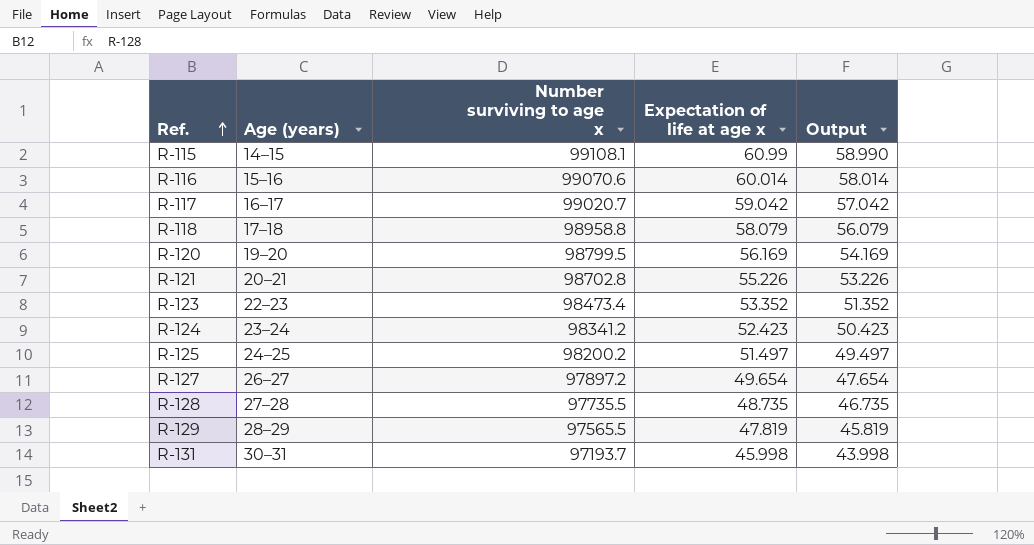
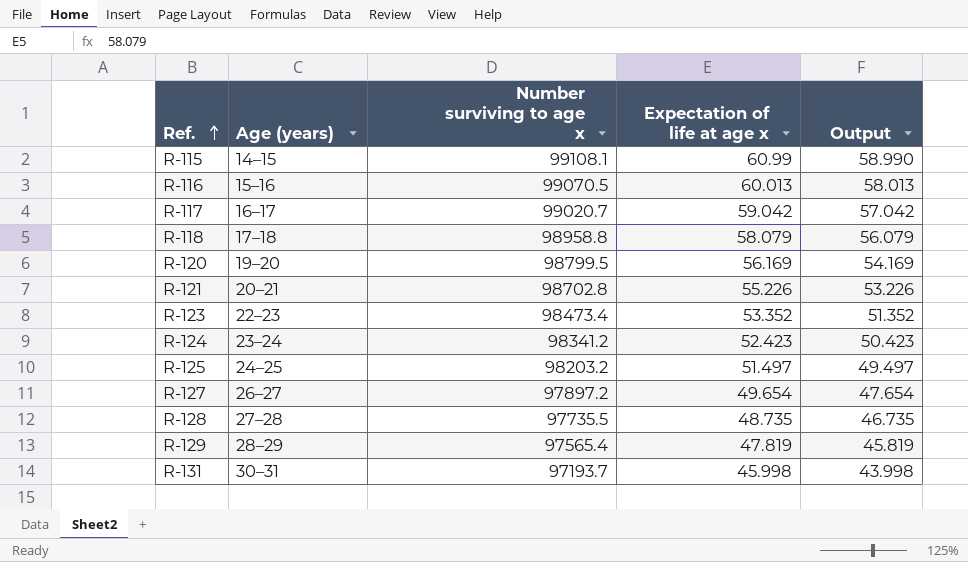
R-116 | Number surviving to age x: 99070.6 -> 99070.5
R-116 | Expectation of life at age x: 60.014 -> 60.013
R-116 | Output: 58.014 -> 58.013
R-125 | Number surviving to age x: 98200.2 -> 98203.2
R-129 | Number surviving to age x: 97565.5 -> 97565.4

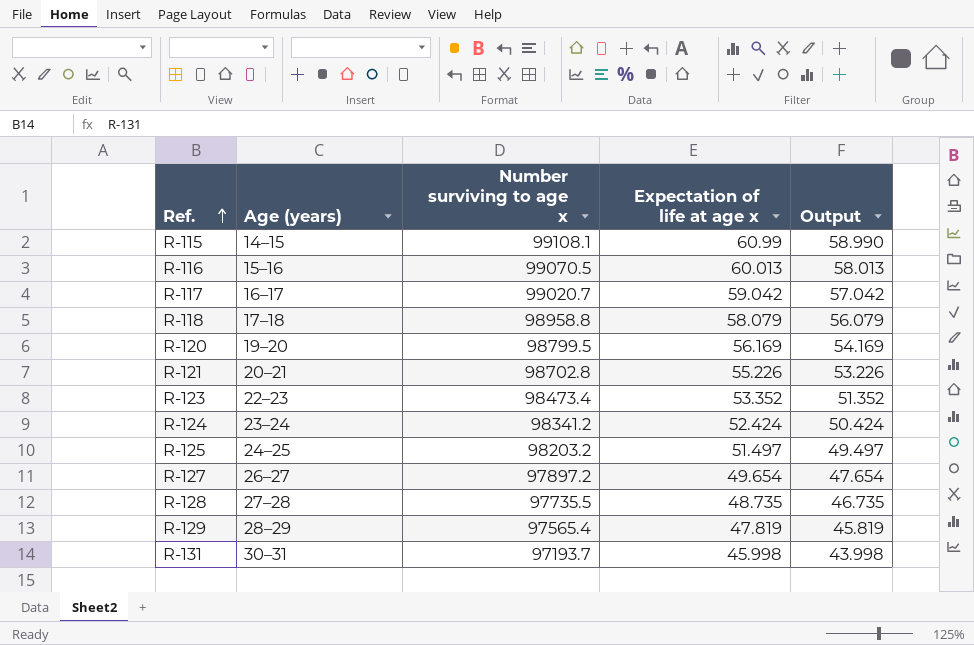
R-124 | Expectation of life at age x: 52.423 -> 52.424
R-124 | Output: 50.423 -> 50.424

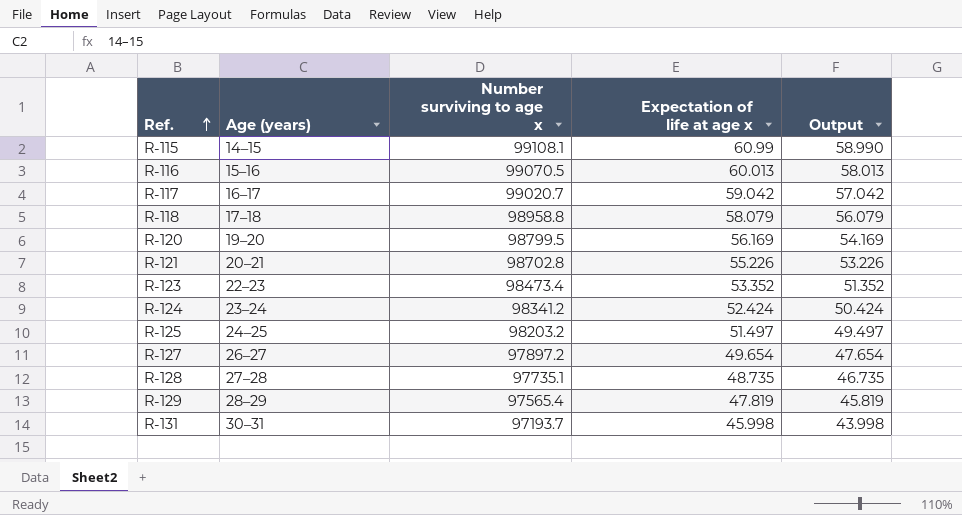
R-128 | Number surviving to age x: 97735.5 -> 97735.1

